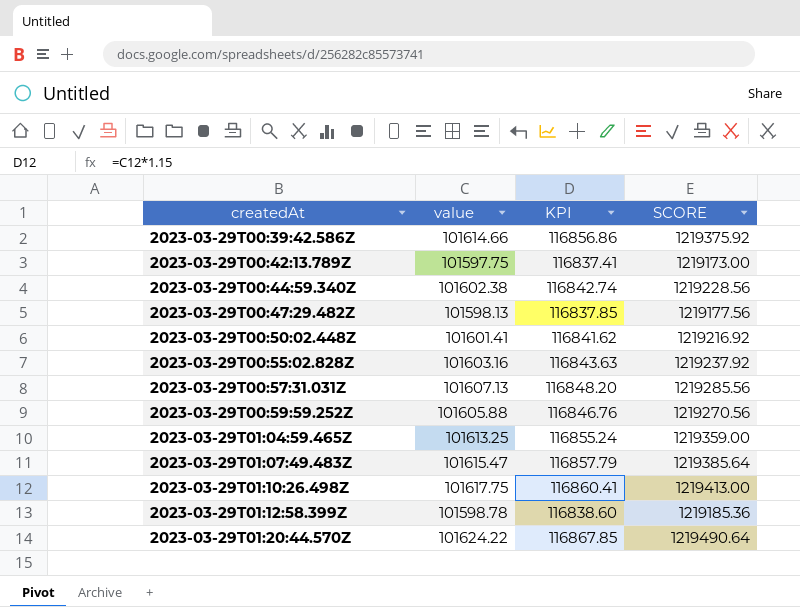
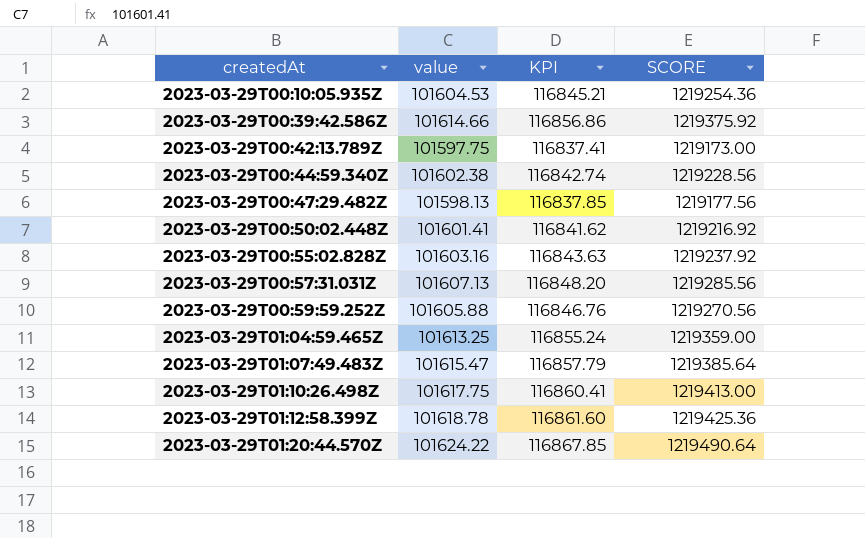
row 2023-03-29T00:10:05.935Z: none -> 101604.53 | 116845.21 | 1219254.36
2023-03-29T01:12:58.399Z | value: 101598.78 -> 101618.78
2023-03-29T01:12:58.399Z | KPI: 116838.60 -> 116861.60
2023-03-29T01:12:58.399Z | SCORE: 1219185.36 -> 1219425.36

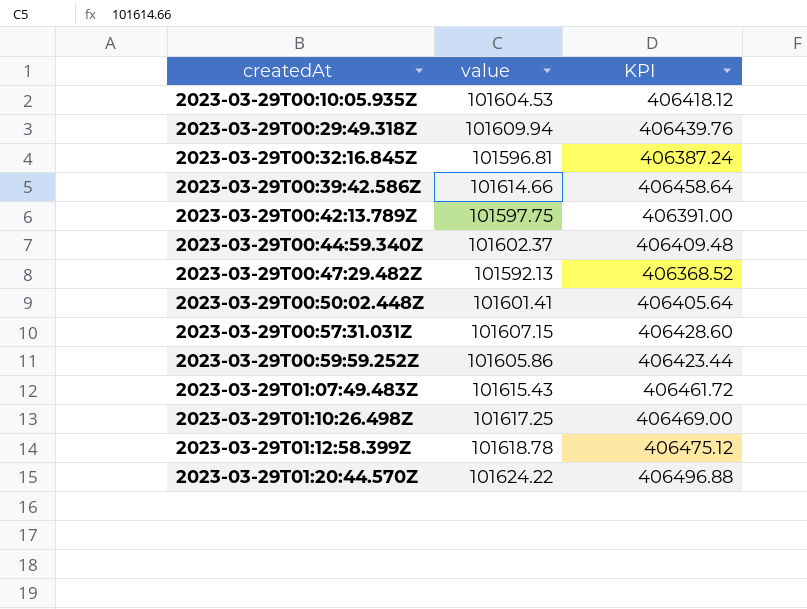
column SCORE | formula: [value] * 12 -> none
column KPI | formula: [value] * 1.15 -> [value] * 4
row 2023-03-29T00:55:02.828Z: 101603.16 | 116843.63 | 1219237.92 -> none
row 2023-03-29T01:04:59.465Z: 101613.25 | 116855.24 | 1219359.00 -> none
row 2023-03-29T00:29:49.318Z: none -> 101609.94 | 406439.76
row 2023-03-29T00:32:16.845Z: none -> 101596.81 | 406387.24
2023-03-29T00:44:59.340Z | value: 101602.38 -> 101602.37
2023-03-29T00:47:29.482Z | value: 101598.13 -> 101592.13
2023-03-29T00:57:31.031Z | value: 101607.13 -> 101607.15
2023-03-29T00:59:59.252Z | value: 101605.88 -> 101605.86
2023-03-29T01:07:49.483Z | value: 101615.47 -> 101615.43
2023-03-29T01:10:26.498Z | value: 101617.75 -> 101617.25

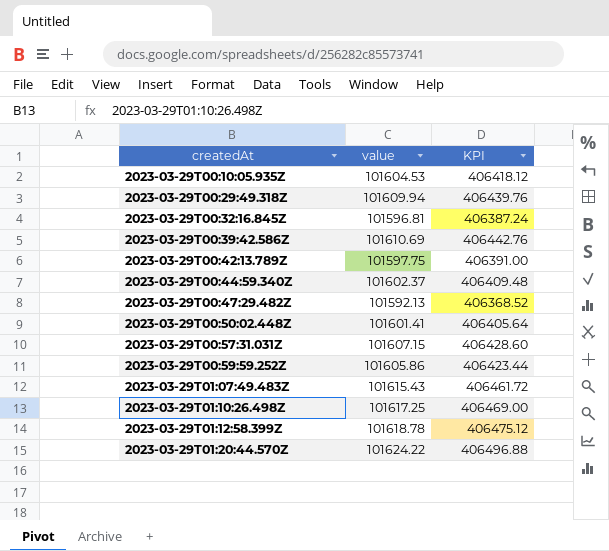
2023-03-29T00:39:42.586Z | value: 101614.66 -> 101610.69
2023-03-29T00:39:42.586Z | KPI: 406458.64 -> 406442.76

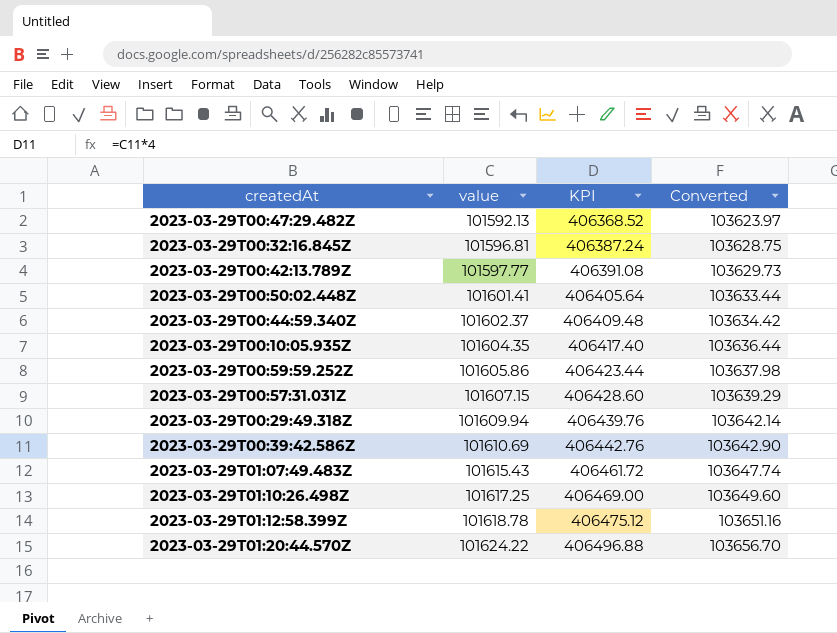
row order: createdAt ascending -> value ascending
column Converted | formula: none -> [value] * 1.02
2023-03-29T00:42:13.789Z | value: 101597.75 -> 101597.77
2023-03-29T00:42:13.789Z | KPI: 406391.00 -> 406391.08
2023-03-29T00:10:05.935Z | value: 101604.53 -> 101604.35
2023-03-29T00:10:05.935Z | KPI: 406418.12 -> 406417.40

